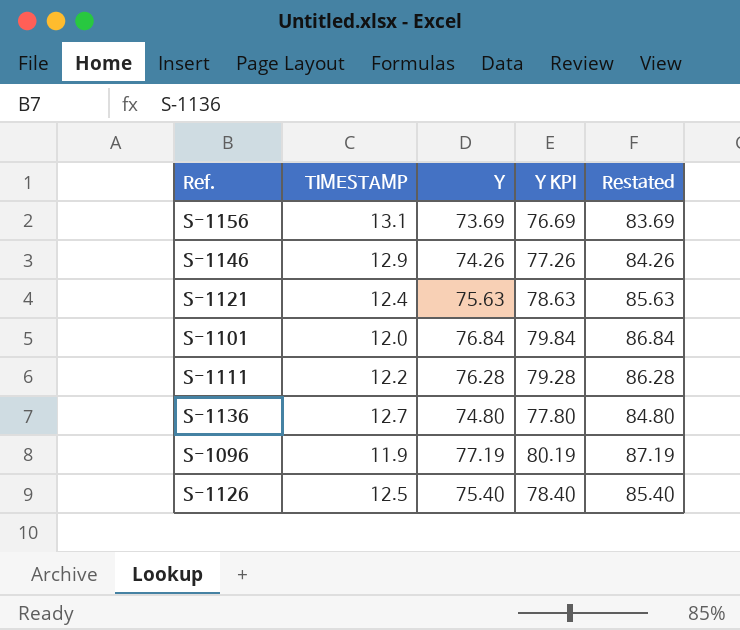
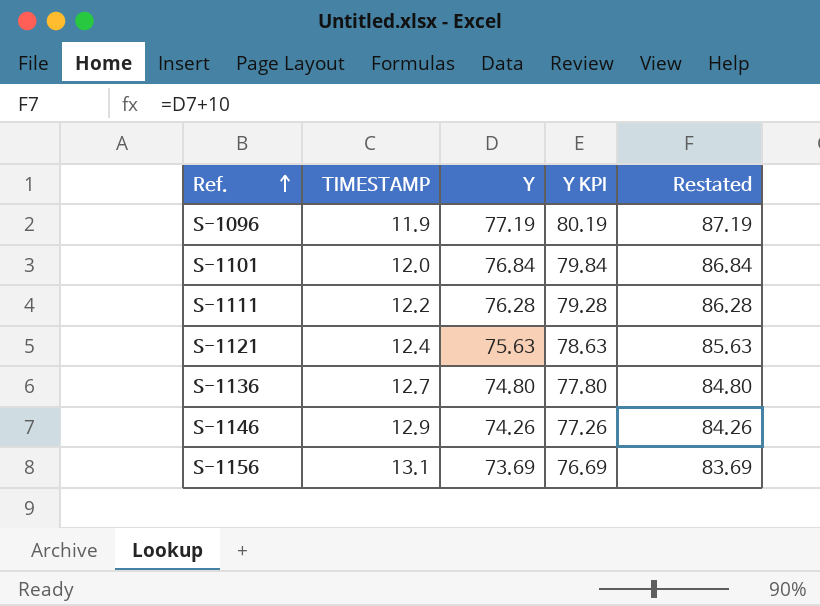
row order: none -> Ref. ascending
row S-1126: 12.5 | 75.40 | 78.40 | 85.40 -> none

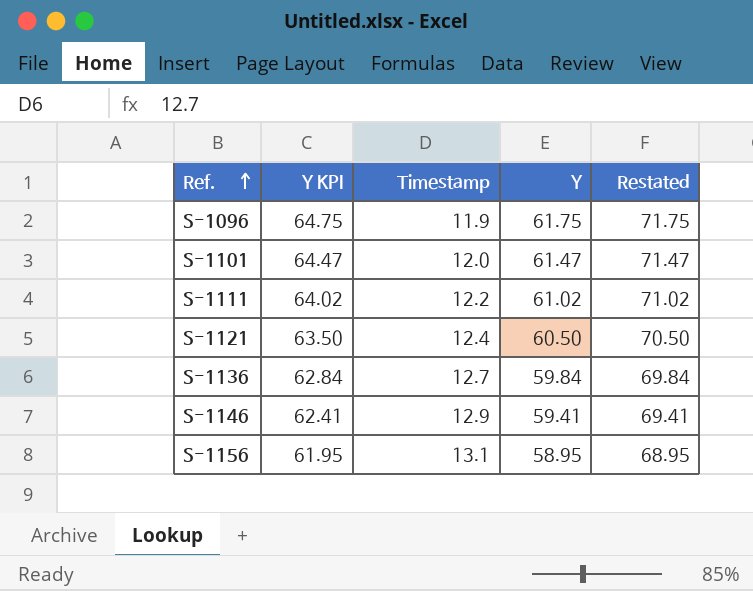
column Y KPI | position: 4 -> 2
column name: TIMESTAMP -> Timestamp
S-1096 | Y KPI: 80.19 -> 64.75
S-1096 | Y: 77.19 -> 61.75
S-1096 | Restated: 87.19 -> 71.75
S-1101 | Y KPI: 79.84 -> 64.47
S-1101 | Y: 76.84 -> 61.47
S-1101 | Restated: 86.84 -> 71.47
S-1111 | Y KPI: 79.28 -> 64.02
S-1111 | Y: 76.28 -> 61.02
S-1111 | Restated: 86.28 -> 71.02
S-1121 | Y KPI: 78.63 -> 63.50
S-1121 | Y: 75.63 -> 60.50
S-1121 | Restated: 85.63 -> 70.50
S-1136 | Y KPI: 77.80 -> 62.84
S-1136 | Y: 74.80 -> 59.84
S-1136 | Restated: 84.80 -> 69.84
S-1146 | Y KPI: 77.26 -> 62.41
S-1146 | Y: 74.26 -> 59.41
S-1146 | Restated: 84.26 -> 69.41
S-1156 | Y KPI: 76.69 -> 61.95
S-1156 | Y: 73.69 -> 58.95
S-1156 | Restated: 83.69 -> 68.95

